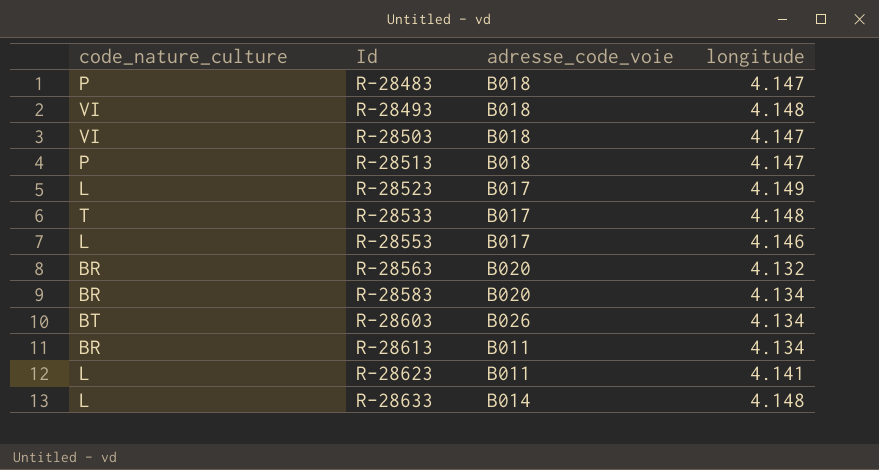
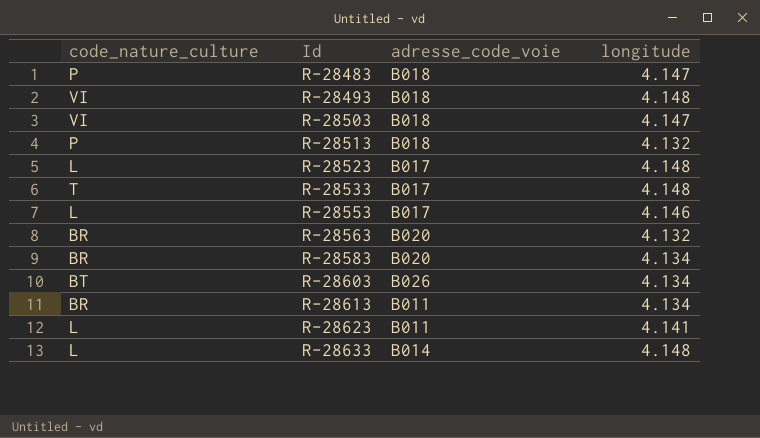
R-28513 | longitude: 4.147 -> 4.132
R-28523 | longitude: 4.149 -> 4.148

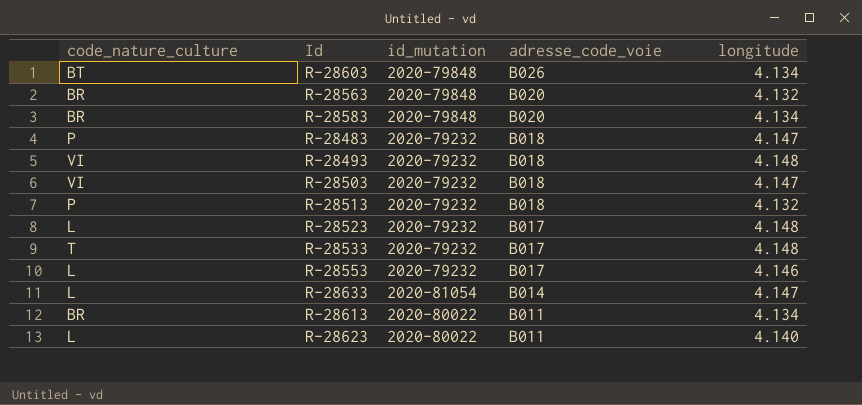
row order: Id ascending -> adresse_code_voie descending
column id_mutation | position: none -> 3
R-28633 | longitude: 4.148 -> 4.147
R-28623 | longitude: 4.141 -> 4.140

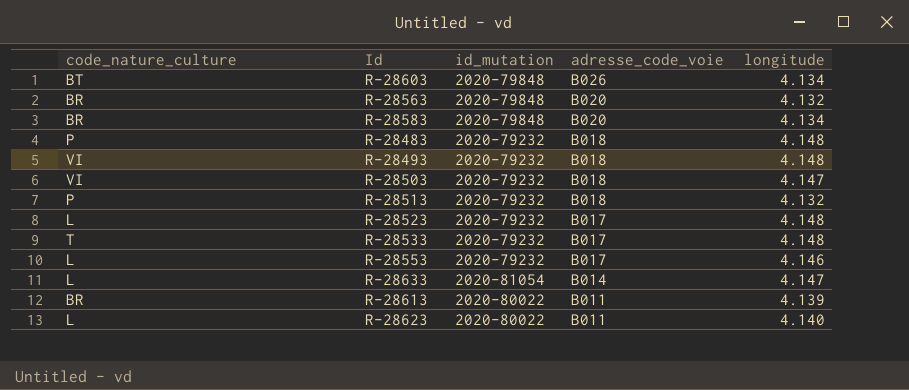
R-28483 | longitude: 4.147 -> 4.148
R-28613 | longitude: 4.134 -> 4.139

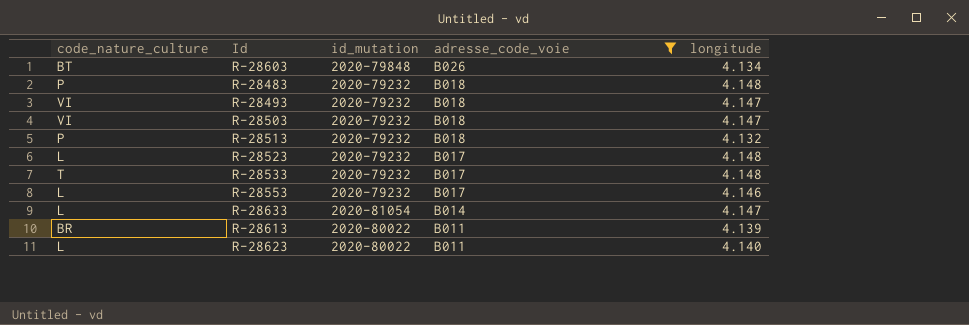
filter: none -> adresse_code_voie != B020
R-28493 | longitude: 4.148 -> 4.147

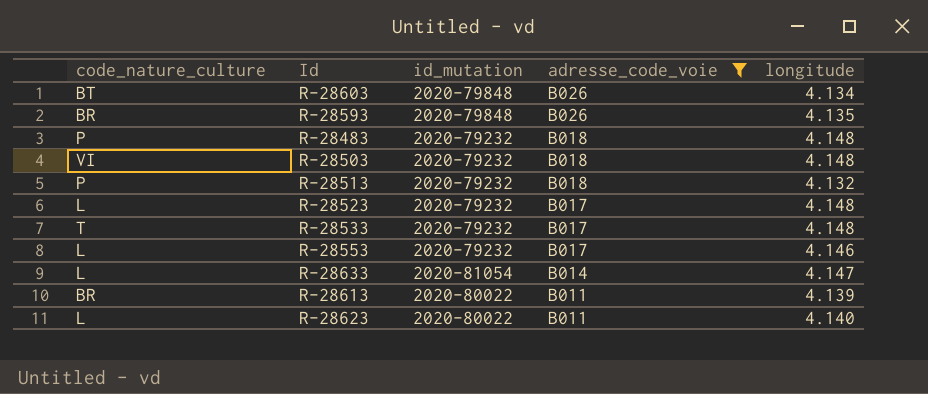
row R-28493: VI | 2020-79232 | B018 | 4.147 -> none
row R-28593: none -> BR | 2020-79848 | B026 | 4.135
R-28503 | longitude: 4.147 -> 4.148

